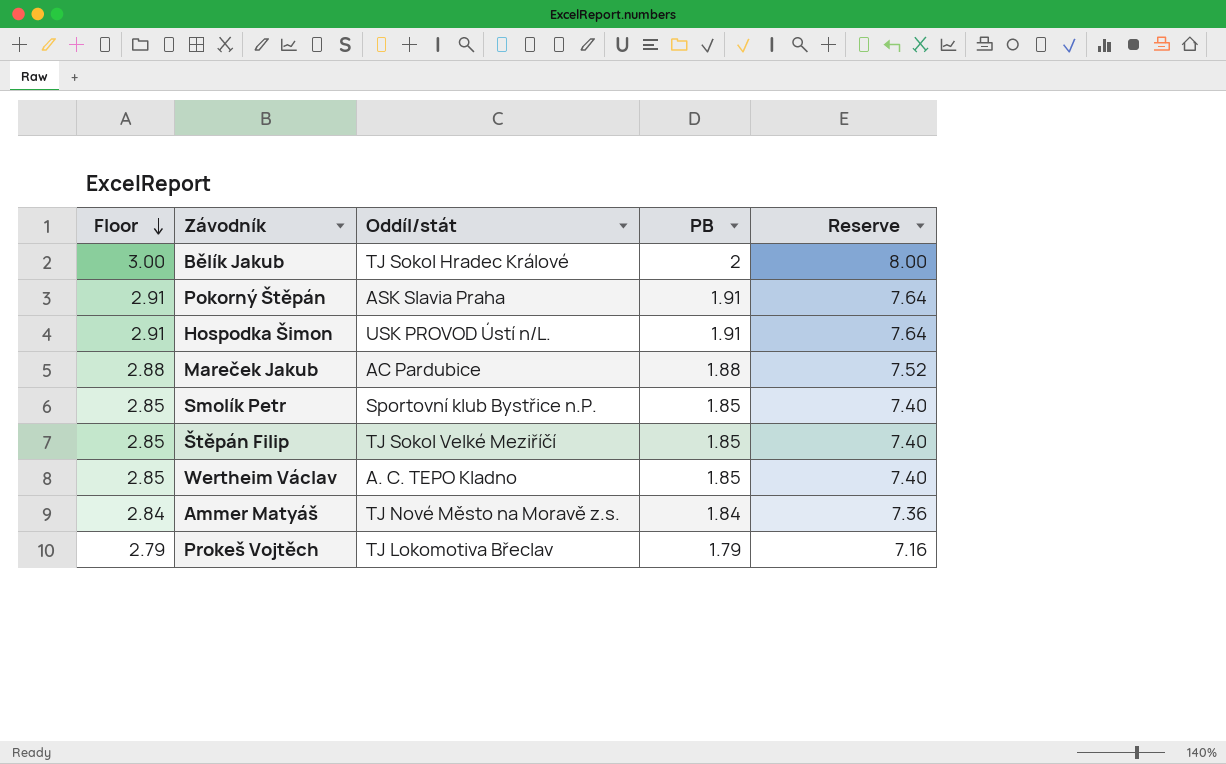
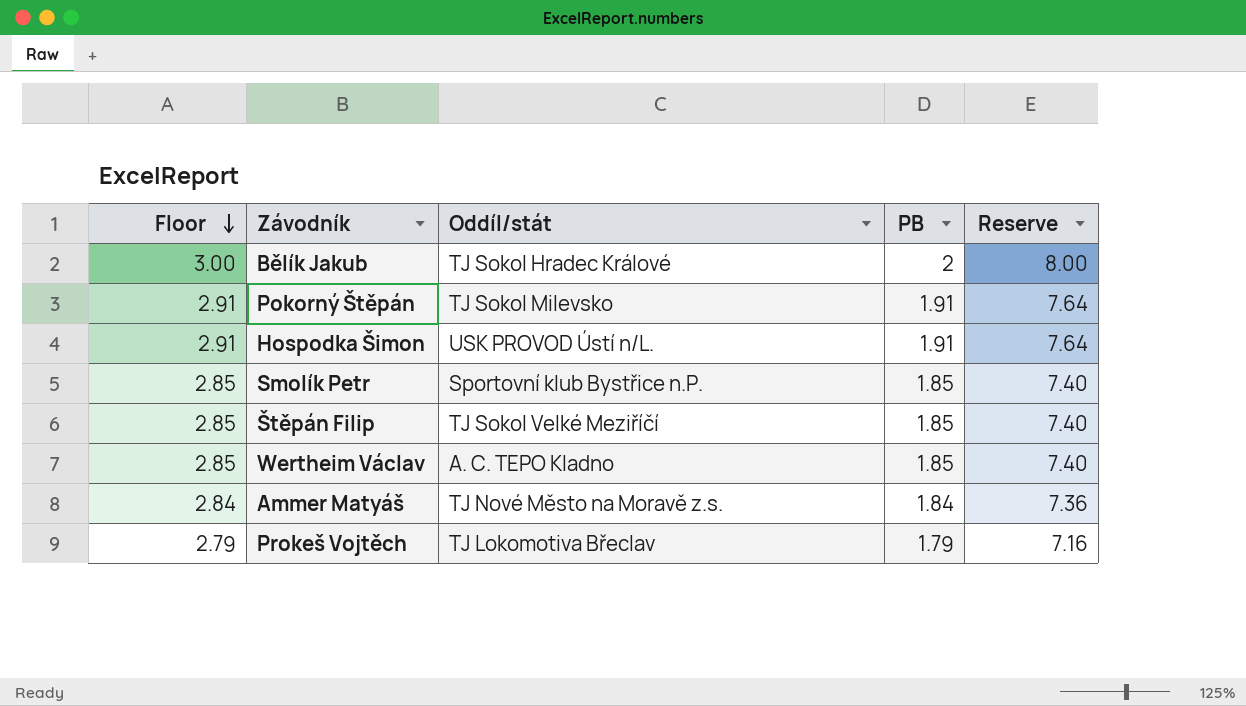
row Mareček Jakub: 2.88 | AC Pardubice | 1.88 | 7.52 -> none
Pokorný Štěpán | Oddíl/stát: ASK Slavia Praha -> TJ Sokol Milevsko

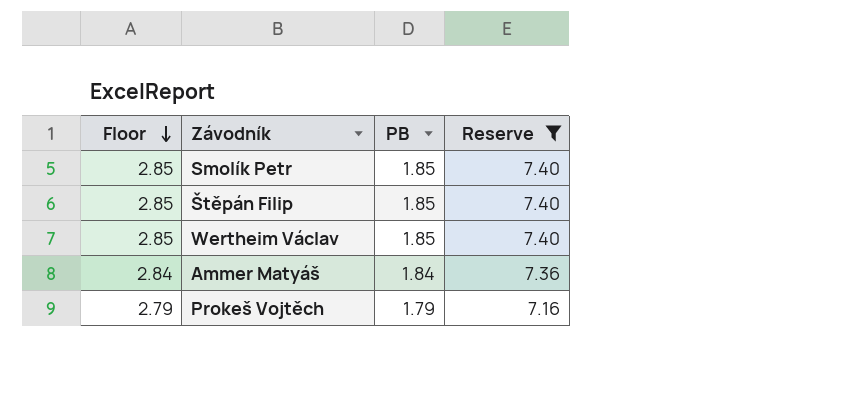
filter: none -> Reserve <= 7.40
column Oddíl/stát | position: 3 -> none

